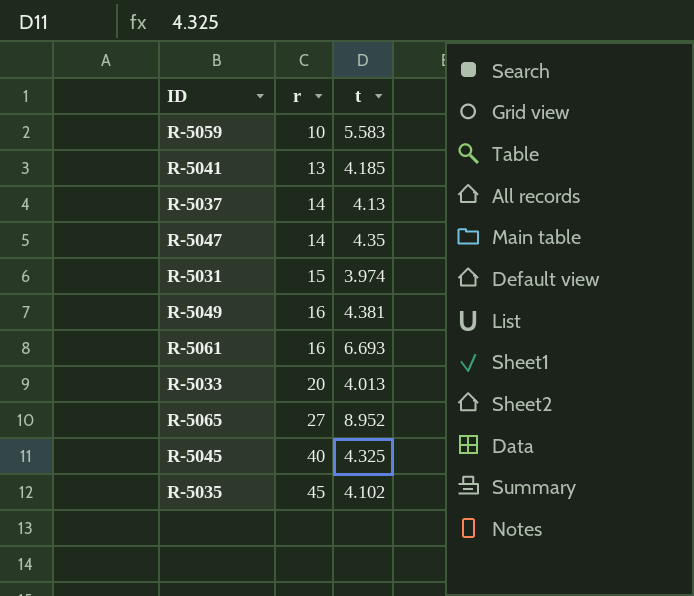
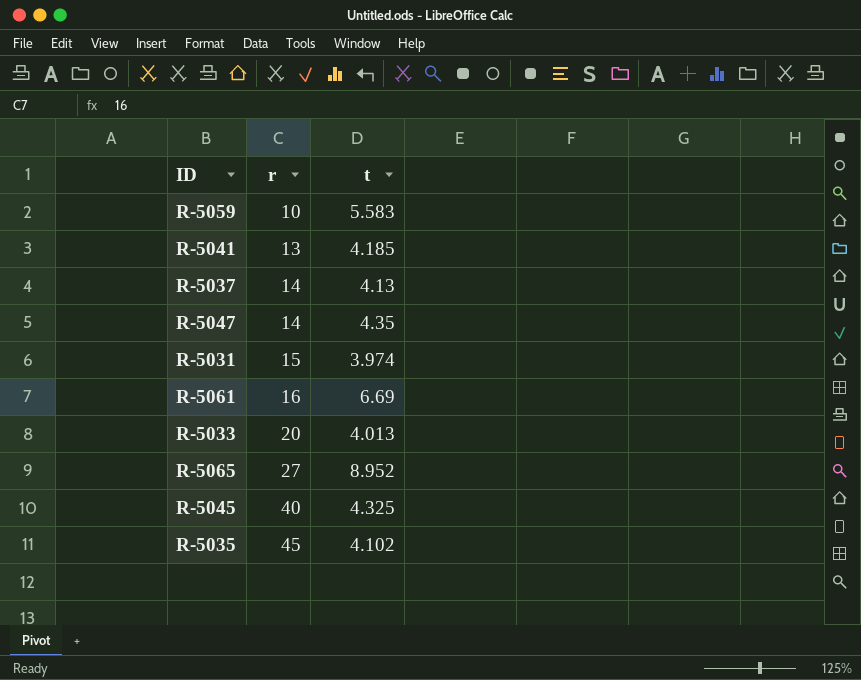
row R-5049: 16 | 4.381 -> none
R-5061 | t: 6.693 -> 6.69

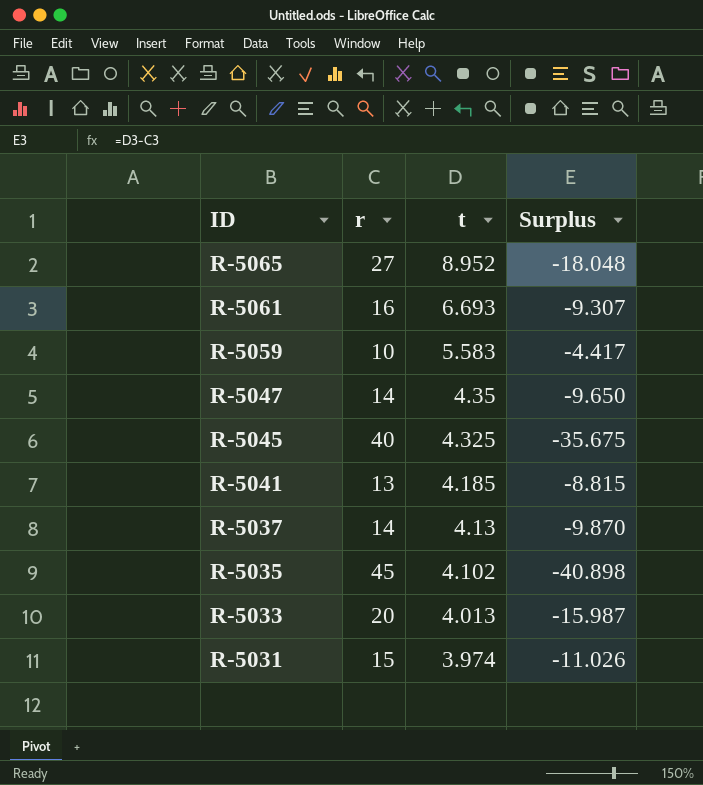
row order: r ascending -> ID descending
column Surplus | formula: none -> [t] - [r]
R-5061 | t: 6.69 -> 6.693

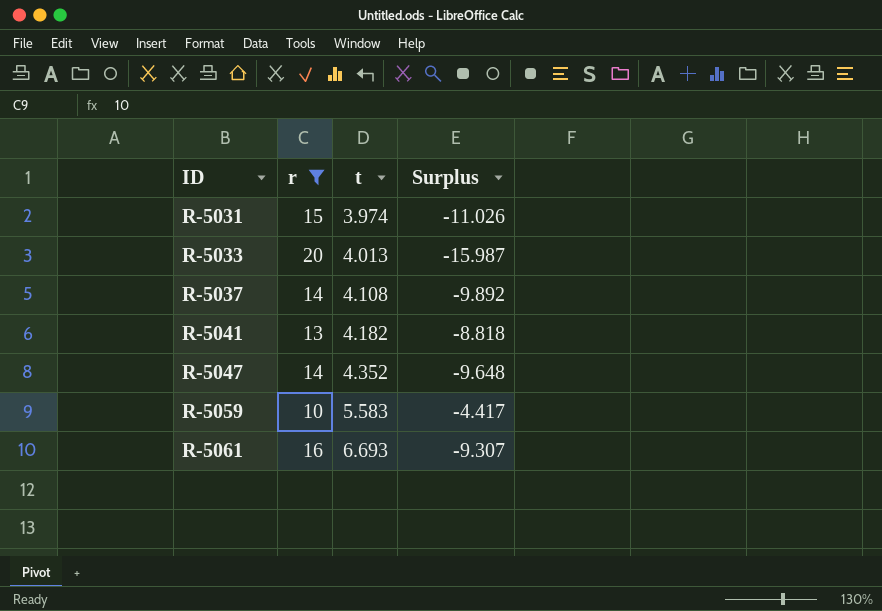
filter: none -> r <= 20
row order: ID descending -> ID ascending
R-5037 | t: 4.13 -> 4.108
R-5037 | Surplus: -9.870 -> -9.892
R-5041 | t: 4.185 -> 4.182
R-5041 | Surplus: -8.815 -> -8.818
R-5047 | t: 4.35 -> 4.352
R-5047 | Surplus: -9.650 -> -9.648

